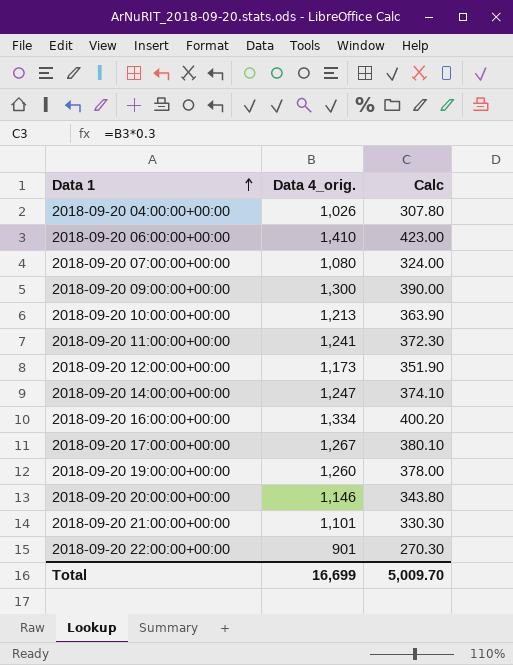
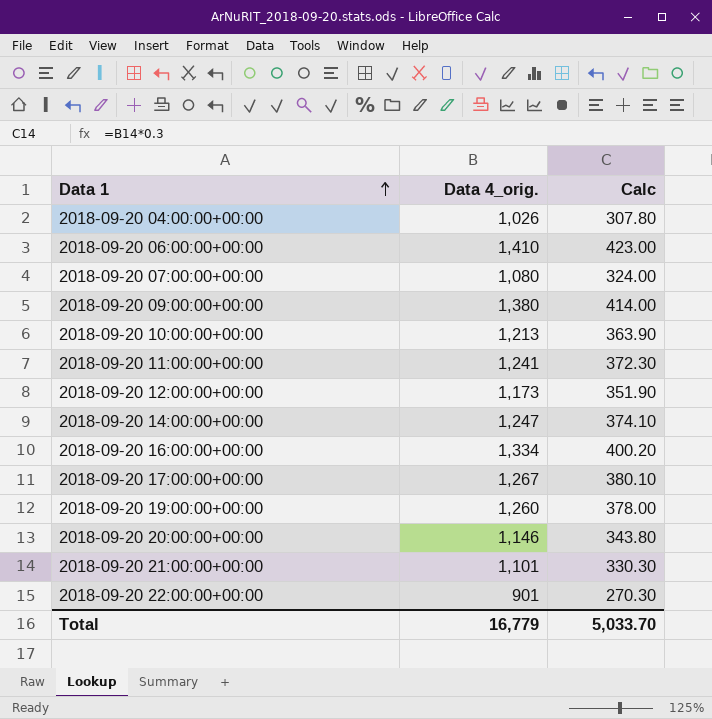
2018-09-20 09:00:00+00:00 | Data 4_orig.: 1,300 -> 1,380
2018-09-20 09:00:00+00:00 | Calc: 390.00 -> 414.00
Total | Data 4_orig.: 16,699 -> 16,779
Total | Calc: 5,009.70 -> 5,033.70

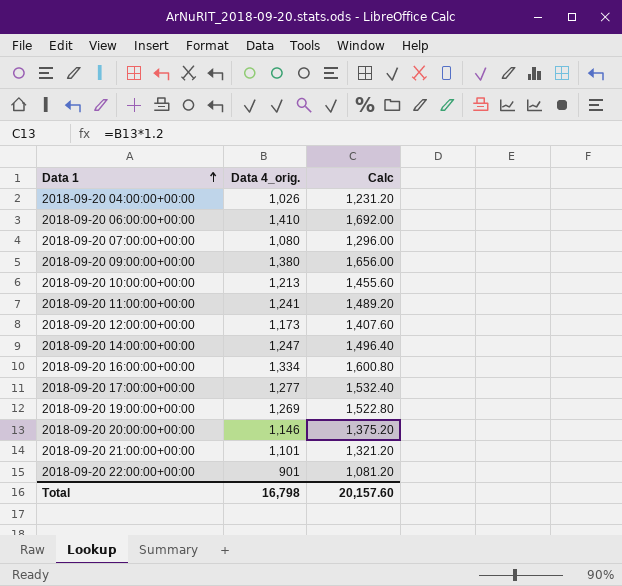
column Calc | formula: [Data 4_orig.] * 0.3 -> [Data 4_orig.] * 1.2
2018-09-20 17:00:00+00:00 | Data 4_orig.: 1,267 -> 1,277
2018-09-20 19:00:00+00:00 | Data 4_orig.: 1,260 -> 1,269
Total | Data 4_orig.: 16,779 -> 16,798
Total | Calc: 5,033.70 -> 20,157.60

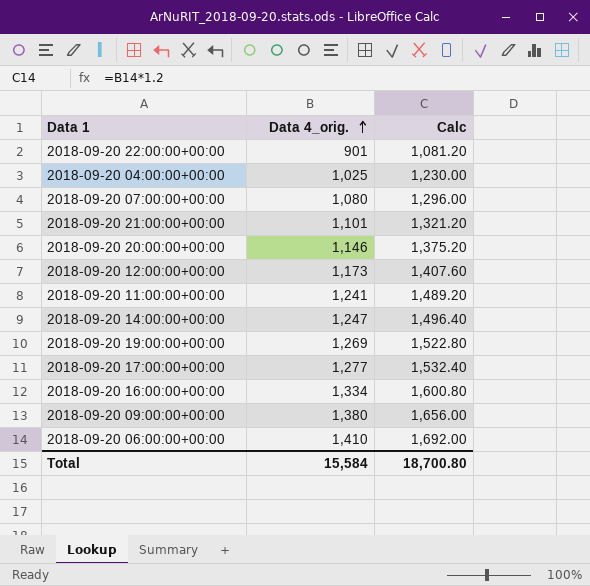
row order: Data 1 ascending -> Data 4_orig. ascending
row 2018-09-20 10:00:00+00:00: 1,213 | 1,455.60 -> none
2018-09-20 04:00:00+00:00 | Data 4_orig.: 1,026 -> 1,025
2018-09-20 04:00:00+00:00 | Calc: 1,231.20 -> 1,230.00
Total | Data 4_orig.: 16,798 -> 15,584
Total | Calc: 20,157.60 -> 18,700.80

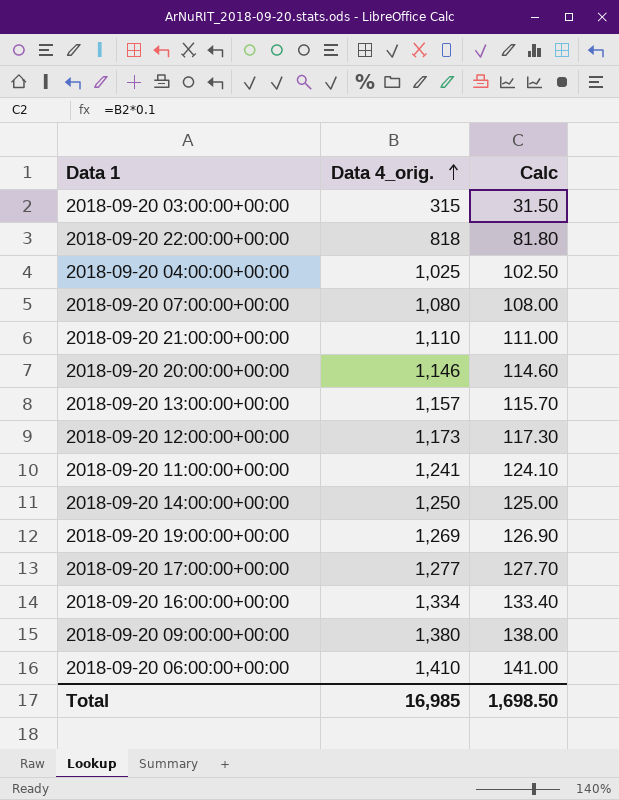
column Calc | formula: [Data 4_orig.] * 1.2 -> [Data 4_orig.] * 0.1
row 2018-09-20 03:00:00+00:00: none -> 315 | 31.50
2018-09-20 22:00:00+00:00 | Data 4_orig.: 901 -> 818
2018-09-20 21:00:00+00:00 | Data 4_orig.: 1,101 -> 1,110
row 2018-09-20 13:00:00+00:00: none -> 1,157 | 115.70
2018-09-20 14:00:00+00:00 | Data 4_orig.: 1,247 -> 1,250
Total | Data 4_orig.: 15,584 -> 16,985
Total | Calc: 18,700.80 -> 1,698.50

